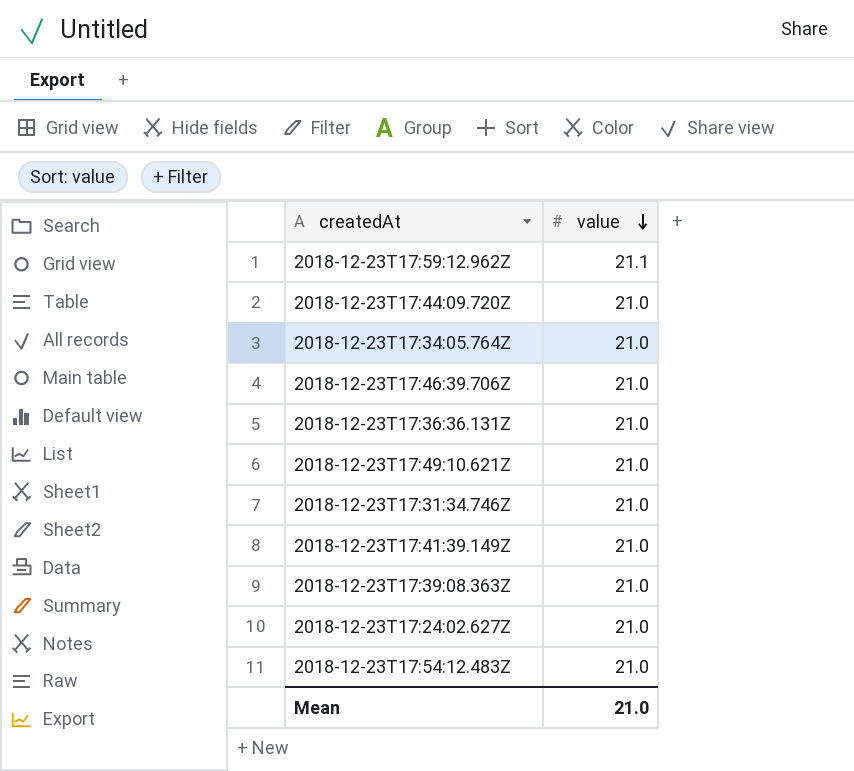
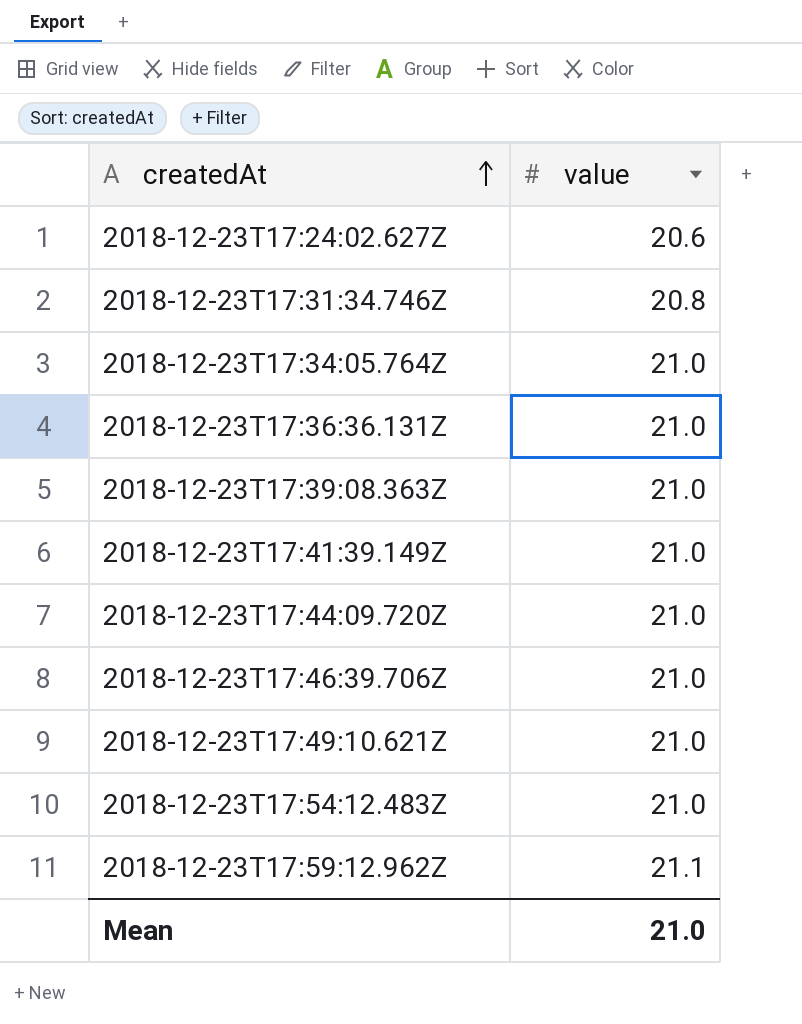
row order: value descending -> createdAt ascending
2018-12-23T17:24:02.627Z | value: 21.0 -> 20.6
2018-12-23T17:31:34.746Z | value: 21.0 -> 20.8

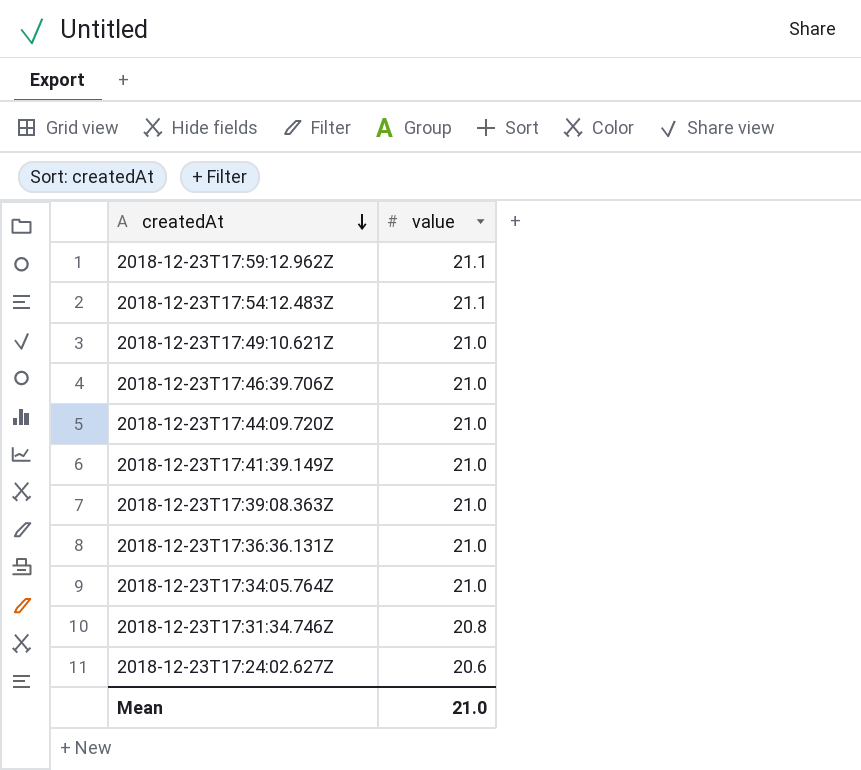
row order: createdAt ascending -> createdAt descending
2018-12-23T17:54:12.483Z | value: 21.0 -> 21.1

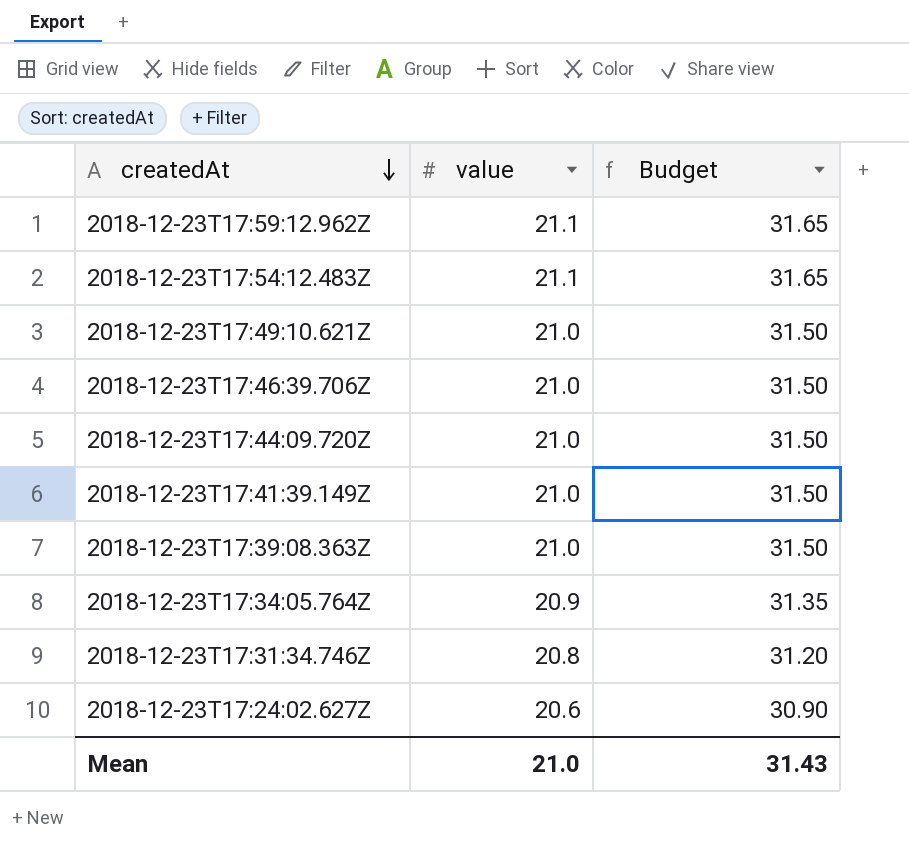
column Budget | formula: none -> [value] * 1.5
row 2018-12-23T17:36:36.131Z: 21.0 -> none
2018-12-23T17:34:05.764Z | value: 21.0 -> 20.9

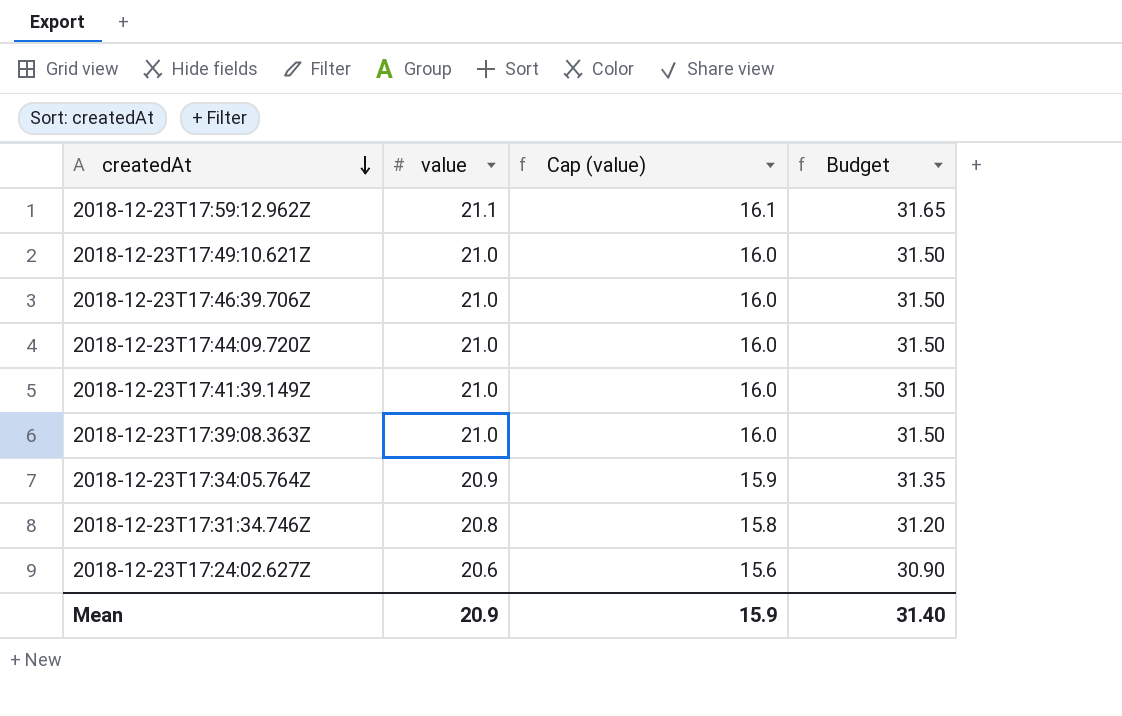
column Cap (value) | formula: none -> [value] - 5
row 2018-12-23T17:54:12.483Z: 21.1 | 31.65 -> none
Mean | value: 21.0 -> 20.9
Mean | Budget: 31.43 -> 31.40

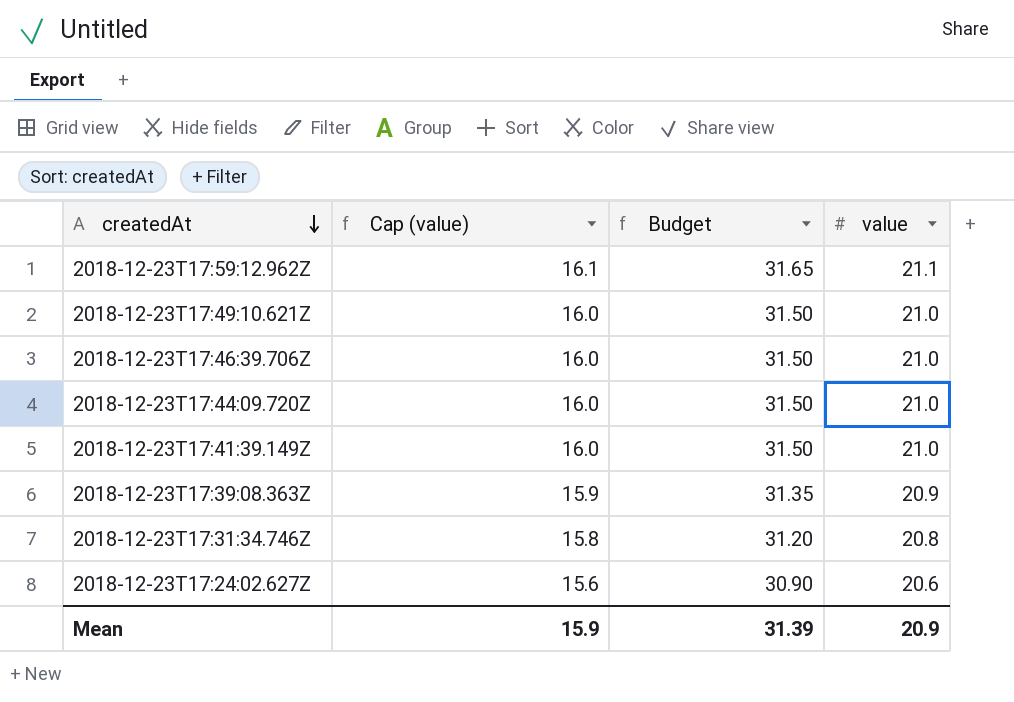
column value | position: 2 -> 4
row 2018-12-23T17:34:05.764Z: 20.9 | 15.9 | 31.35 -> none
2018-12-23T17:39:08.363Z | Cap (value): 16.0 -> 15.9
2018-12-23T17:39:08.363Z | Budget: 31.50 -> 31.35
2018-12-23T17:39:08.363Z | value: 21.0 -> 20.9
Mean | Budget: 31.40 -> 31.39

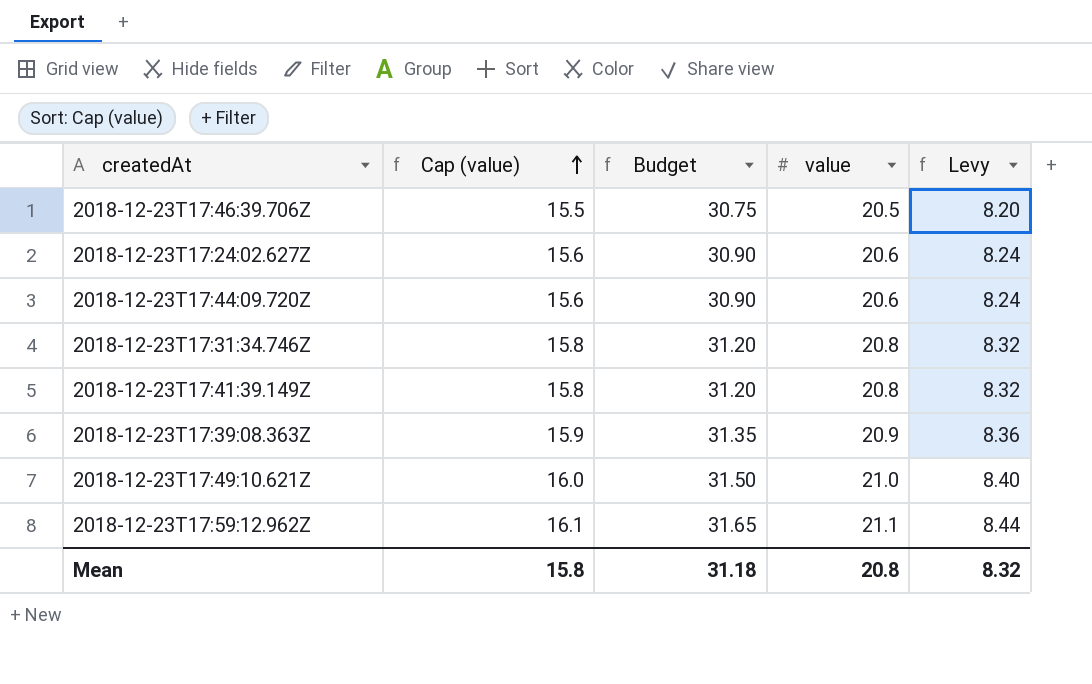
row order: createdAt descending -> Cap (value) ascending
column Levy | formula: none -> [value] * 0.4
2018-12-23T17:46:39.706Z | Cap (value): 16.0 -> 15.5
2018-12-23T17:46:39.706Z | Budget: 31.50 -> 30.75
2018-12-23T17:46:39.706Z | value: 21.0 -> 20.5
2018-12-23T17:44:09.720Z | Cap (value): 16.0 -> 15.6
2018-12-23T17:44:09.720Z | Budget: 31.50 -> 30.90
2018-12-23T17:44:09.720Z | value: 21.0 -> 20.6
2018-12-23T17:41:39.149Z | Cap (value): 16.0 -> 15.8
2018-12-23T17:41:39.149Z | Budget: 31.50 -> 31.20
2018-12-23T17:41:39.149Z | value: 21.0 -> 20.8
Mean | Cap (value): 15.9 -> 15.8
Mean | Budget: 31.39 -> 31.18
Mean | value: 20.9 -> 20.8

